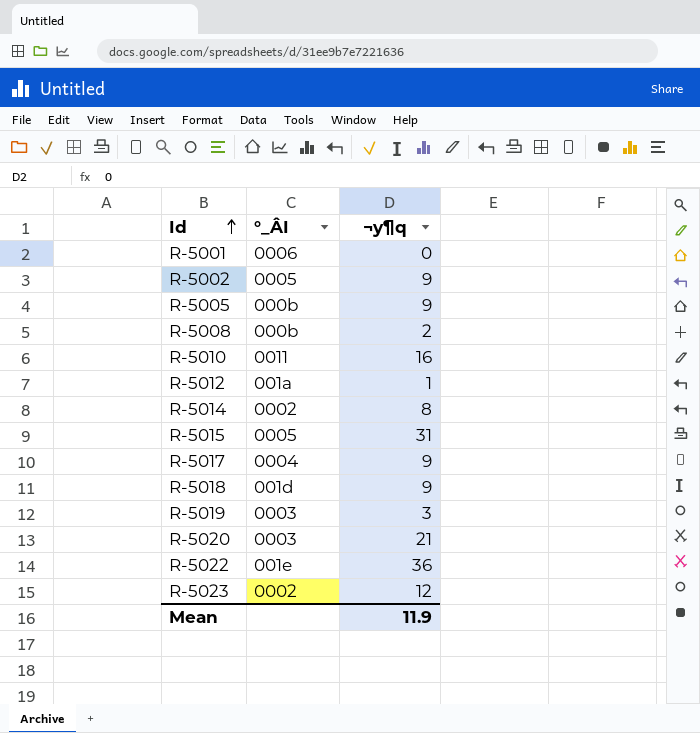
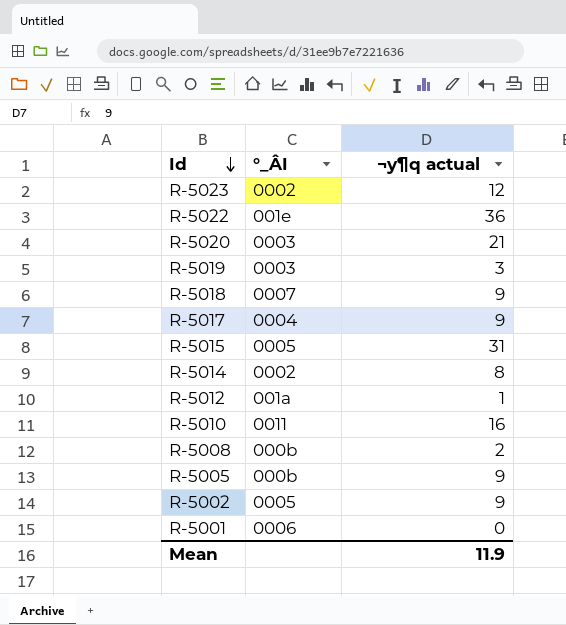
row order: Id ascending -> Id descending
column name: ¬y¶q -> ¬y¶q actual
R-5018 | °_ÂI: 001d -> 0007

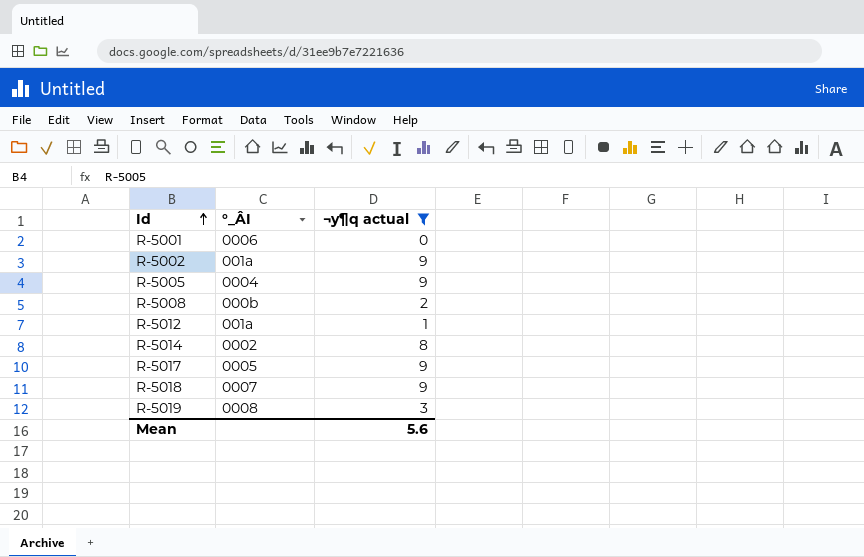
filter: none -> ¬y¶q actual <= 9
row order: Id descending -> Id ascending
R-5002 | °_ÂI: 0005 -> 001a
R-5005 | °_ÂI: 000b -> 0004
R-5017 | °_ÂI: 0004 -> 0005
R-5019 | °_ÂI: 0003 -> 0008
Mean | ¬y¶q actual: 11.9 -> 5.6

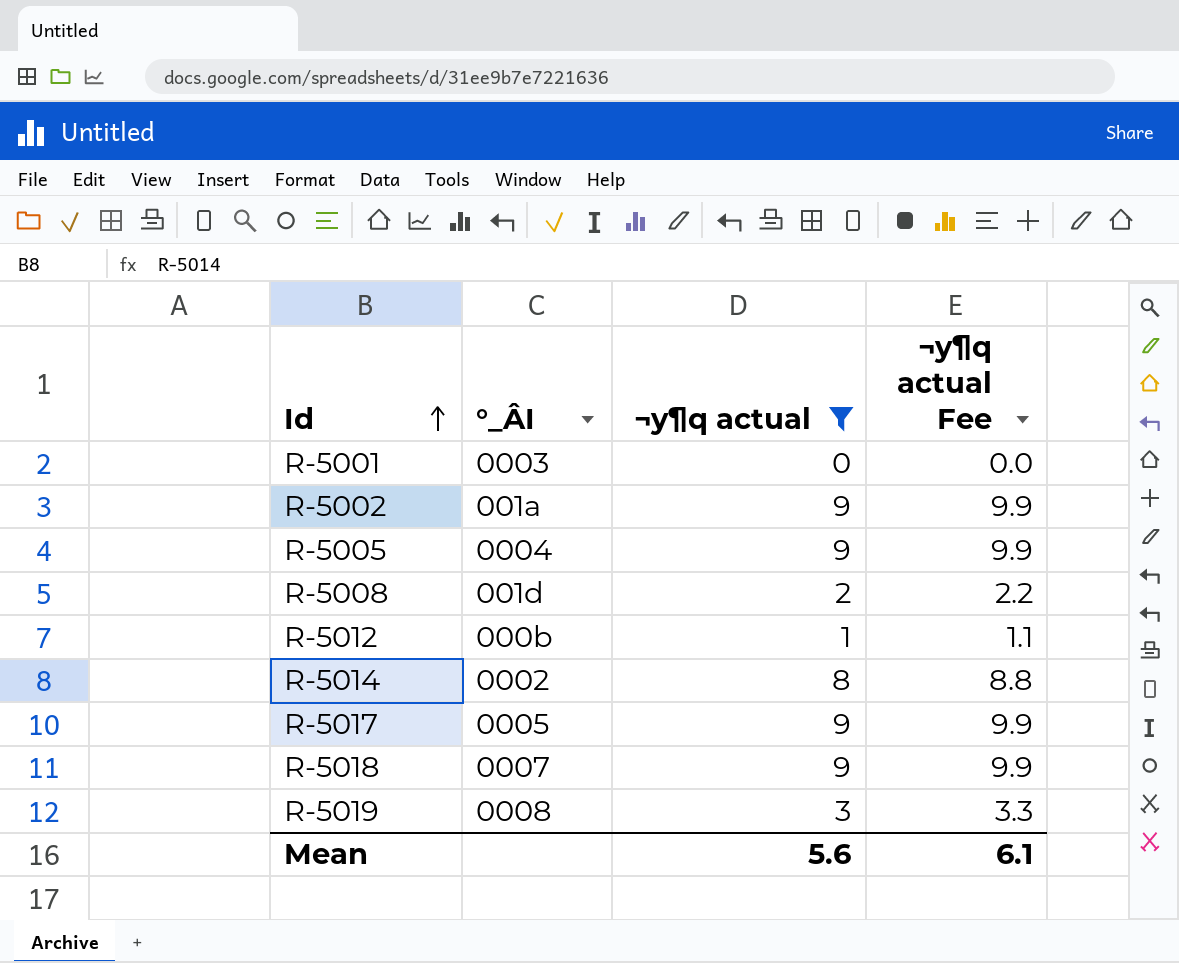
column ¬y¶q actual Fee | formula: none -> [¬y¶q actual] * 1.1
R-5001 | °_ÂI: 0006 -> 0003
R-5008 | °_ÂI: 000b -> 001d
R-5012 | °_ÂI: 001a -> 000b

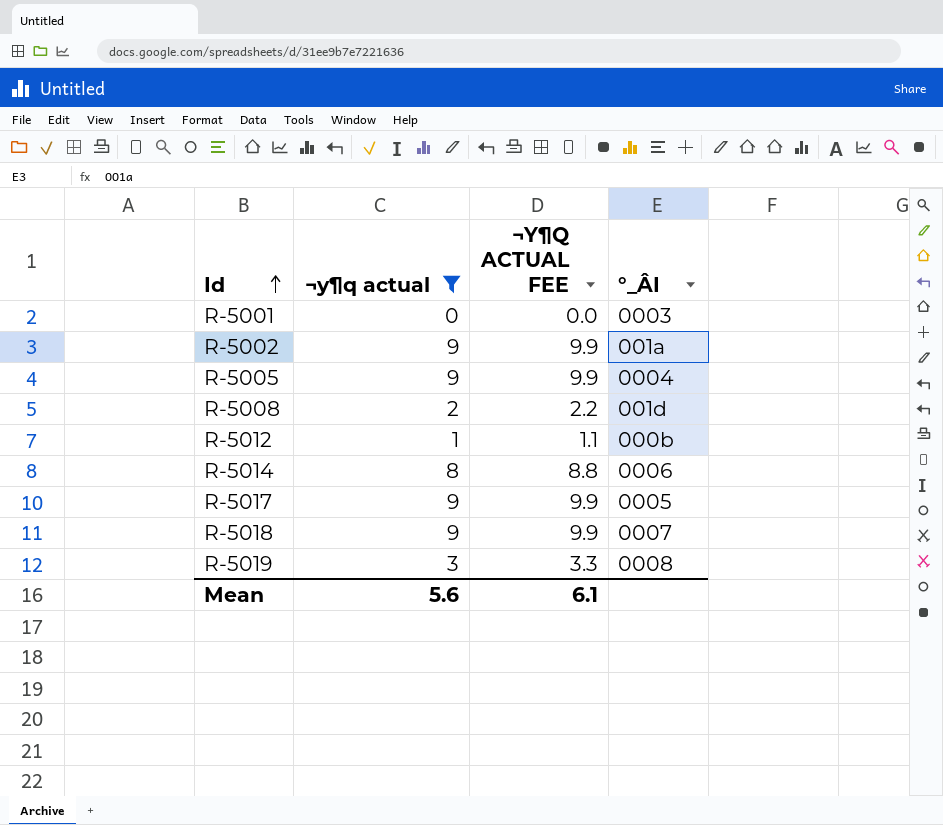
column name: ¬y¶q actual Fee -> ¬Y¶Q ACTUAL FEE
column °_ÂI | position: 2 -> 4
R-5014 | °_ÂI: 0002 -> 0006

